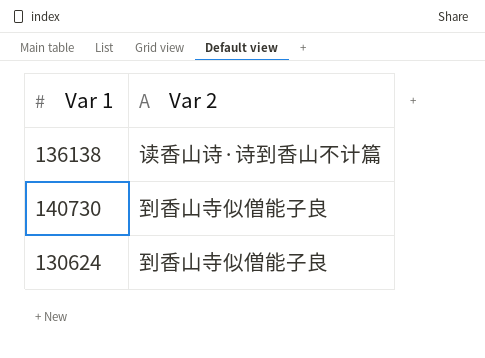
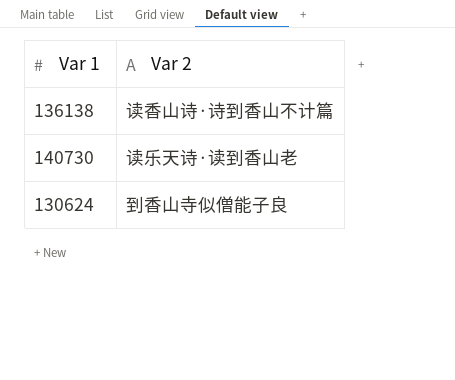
140730 | Var 2: 到香山寺似僧能子良 -> 读乐天诗·读到香山老

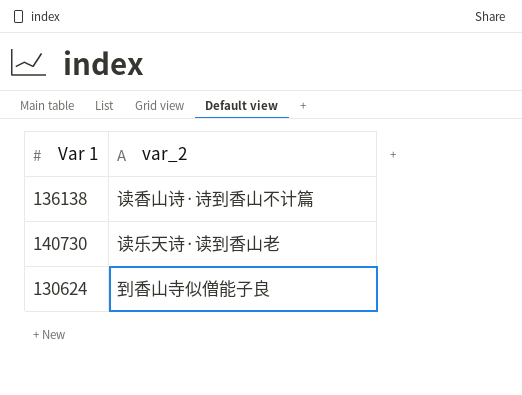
column name: Var 2 -> var_2

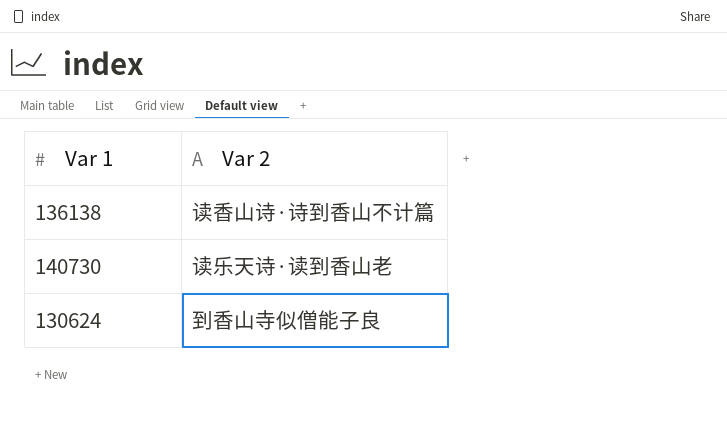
column name: var_2 -> Var 2

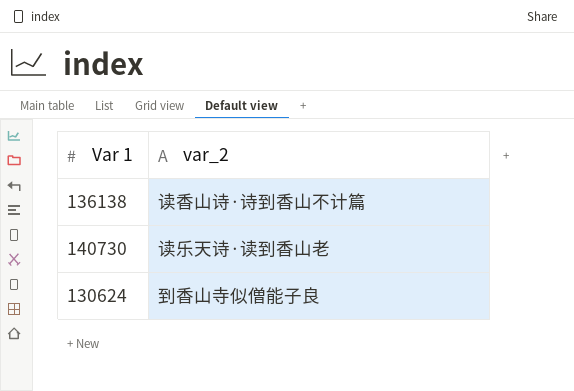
column name: Var 2 -> var_2

